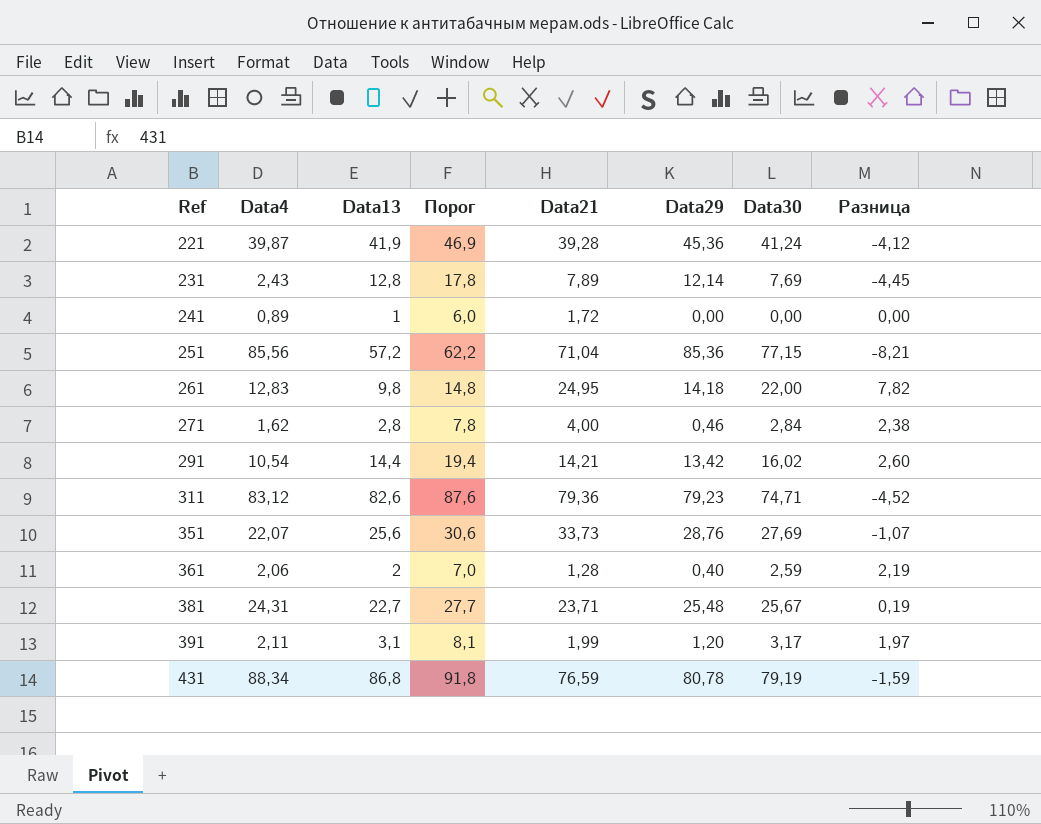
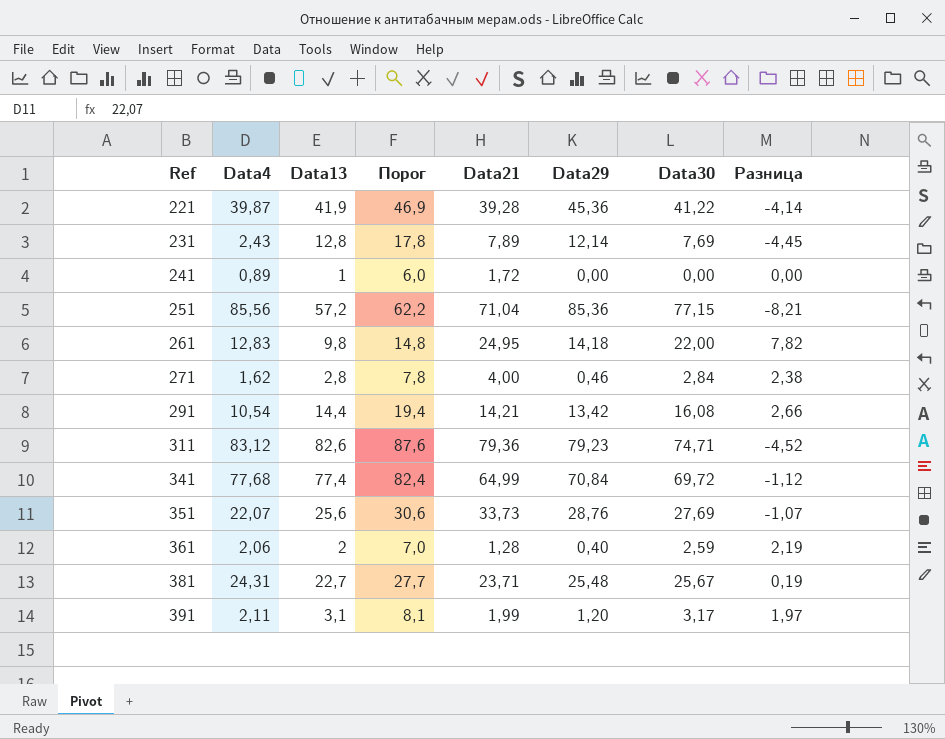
row 431: 88,34 | 86,8 | 91,8 | 76,59 | 80,78 | 79,19 | -1,59 -> none
221 | Data30: 41,24 -> 41,22
221 | Разница: -4,12 -> -4,14
291 | Data30: 16,02 -> 16,08
291 | Разница: 2,60 -> 2,66
row 341: none -> 77,68 | 77,4 | 82,4 | 64,99 | 70,84 | 69,72 | -1,12

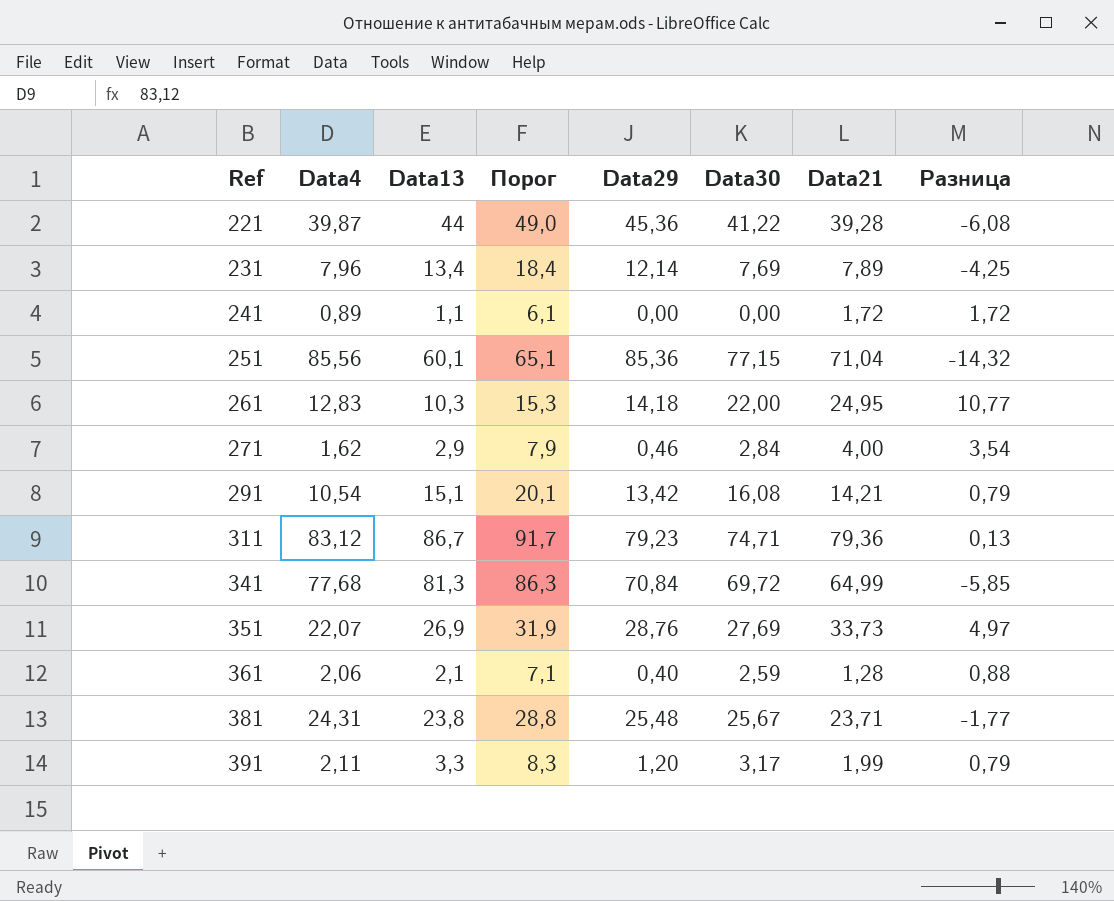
column Data21 | position: 5 -> 7
column Разница | formula: [Data30] - [Data29] -> [Data21] - [Data29]
221 | Data13: 41,9 -> 44
221 | Порог: 46,9 -> 49,0
231 | Data4: 2,43 -> 7,96
231 | Data13: 12,8 -> 13,4
231 | Порог: 17,8 -> 18,4
241 | Data13: 1 -> 1,1
241 | Порог: 6,0 -> 6,1
251 | Data13: 57,2 -> 60,1
251 | Порог: 62,2 -> 65,1
261 | Data13: 9,8 -> 10,3
261 | Порог: 14,8 -> 15,3
271 | Data13: 2,8 -> 2,9
271 | Порог: 7,8 -> 7,9
291 | Data13: 14,4 -> 15,1
291 | Порог: 19,4 -> 20,1
311 | Data13: 82,6 -> 86,7
311 | Порог: 87,6 -> 91,7
341 | Data13: 77,4 -> 81,3
341 | Порог: 82,4 -> 86,3
351 | Data13: 25,6 -> 26,9
351 | Порог: 30,6 -> 31,9
361 | Data13: 2 -> 2,1
361 | Порог: 7,0 -> 7,1
381 | Data13: 22,7 -> 23,8
381 | Порог: 27,7 -> 28,8
391 | Data13: 3,1 -> 3,3
391 | Порог: 8,1 -> 8,3

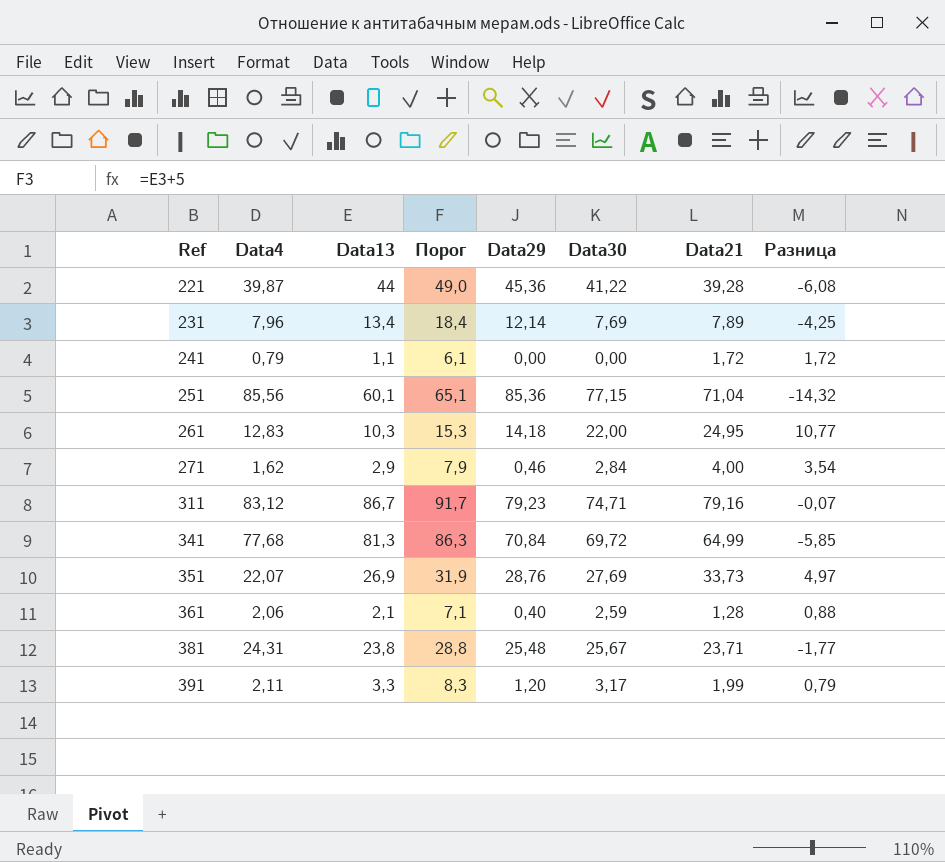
row 291: 10,54 | 15,1 | 20,1 | 13,42 | 16,08 | 14,21 | 0,79 -> none
241 | Data4: 0,89 -> 0,79
311 | Data21: 79,36 -> 79,16
311 | Разница: 0,13 -> -0,07

